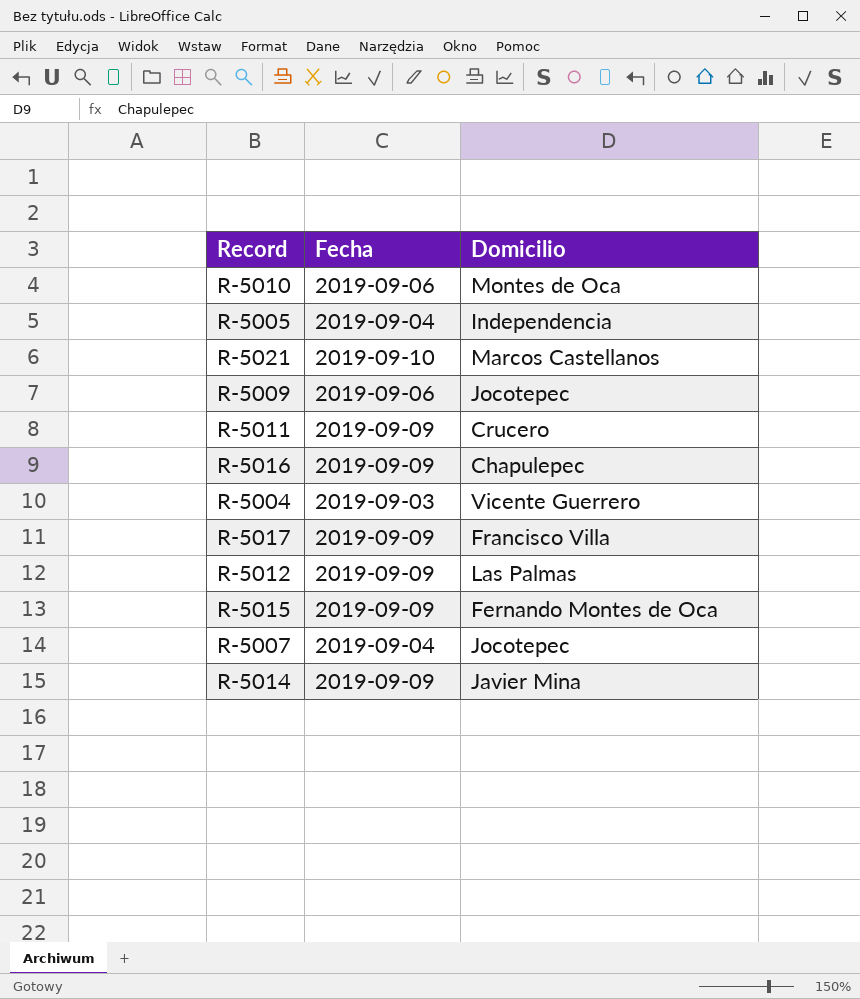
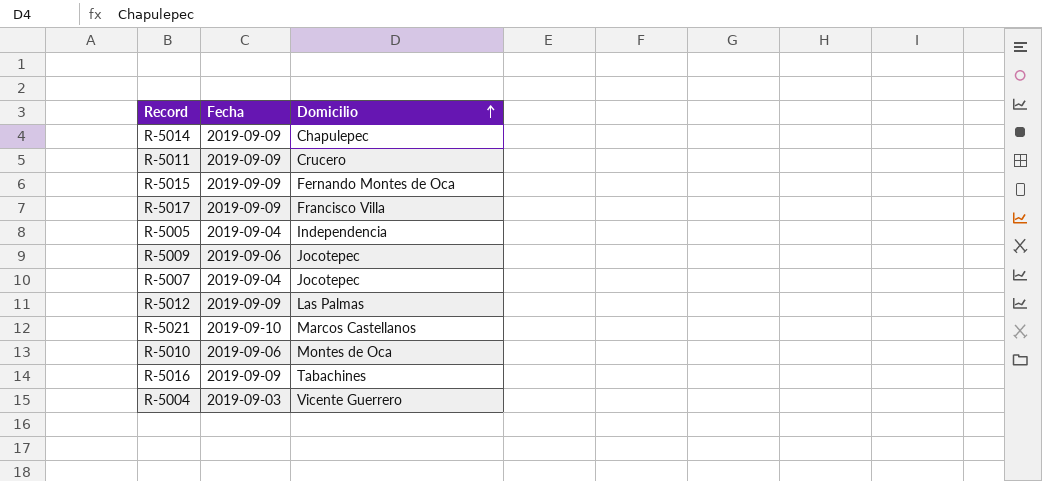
row order: none -> Domicilio ascending
R-5014 | Domicilio: Javier Mina -> Chapulepec
R-5016 | Domicilio: Chapulepec -> Tabachines

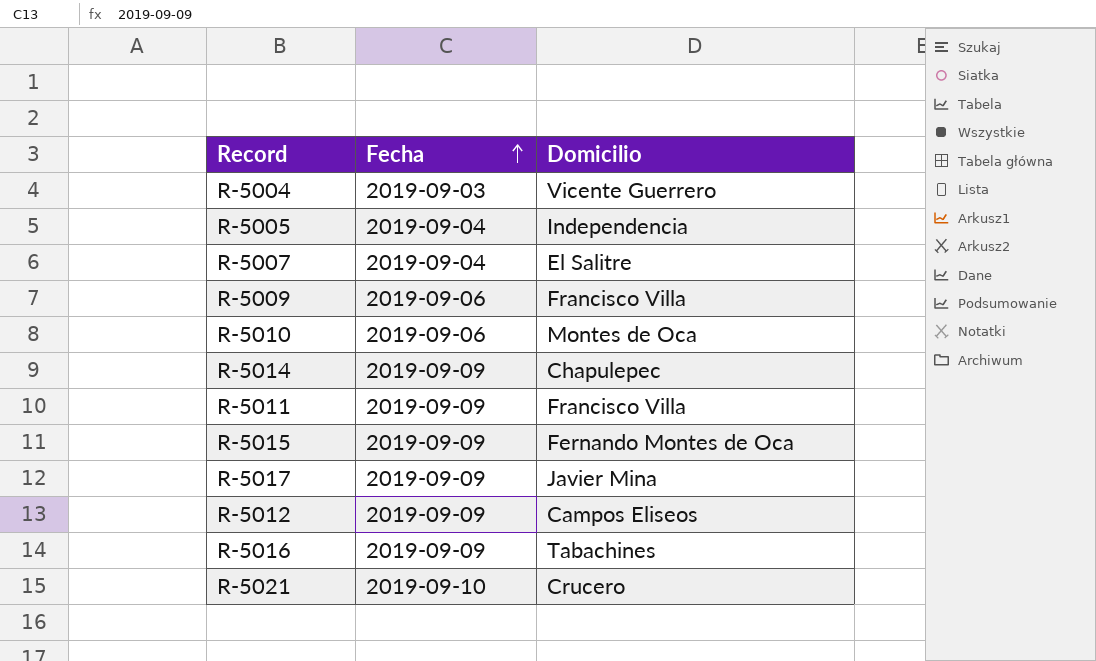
row order: Domicilio ascending -> Fecha ascending
R-5007 | Domicilio: Jocotepec -> El Salitre
R-5009 | Domicilio: Jocotepec -> Francisco Villa
R-5011 | Domicilio: Crucero -> Francisco Villa
R-5017 | Domicilio: Francisco Villa -> Javier Mina
R-5012 | Domicilio: Las Palmas -> Campos Eliseos
R-5021 | Domicilio: Marcos Castellanos -> Crucero

